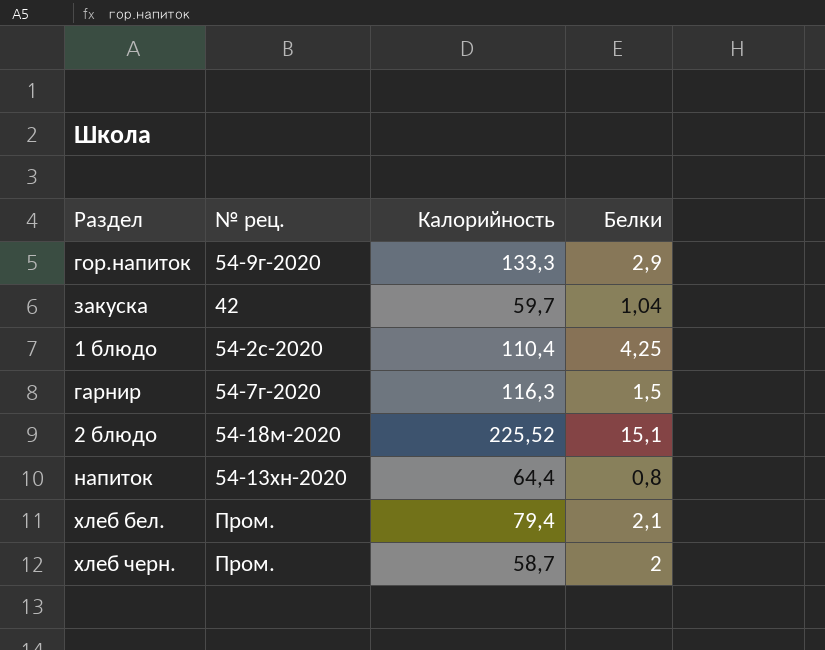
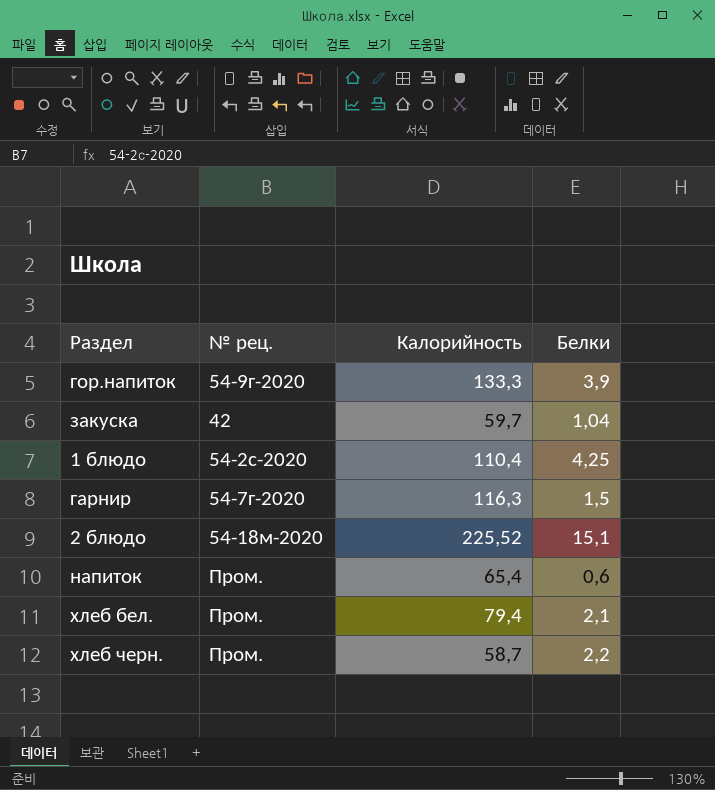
гор.напиток | Белки: 2,9 -> 3,9
напиток | № рец.: 54-13хн-2020 -> Пром.
напиток | Калорийность: 64,4 -> 65,4
напиток | Белки: 0,8 -> 0,6
хлеб черн. | Белки: 2 -> 2,2

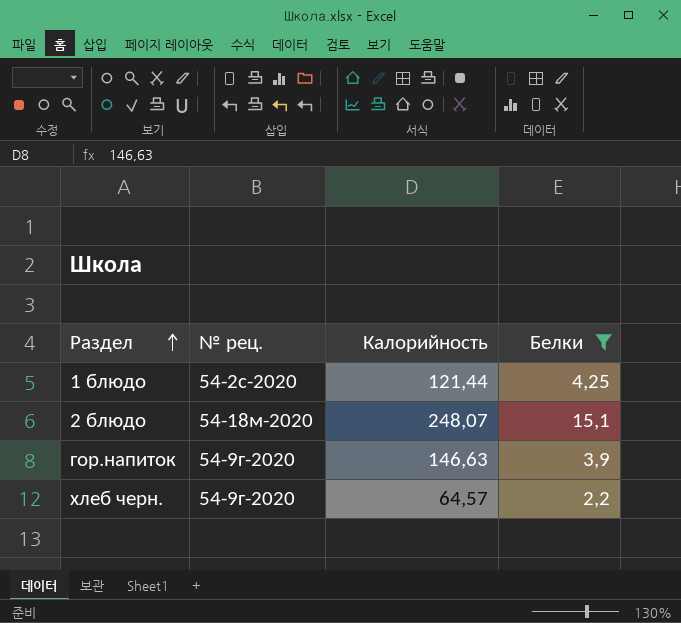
filter: none -> Белки >= 2,2
row order: none -> Раздел ascending
1 блюдо | Калорийность: 110,4 -> 121,44
2 блюдо | Калорийность: 225,52 -> 248,07
гор.напиток | Калорийность: 133,3 -> 146,63
хлеб черн. | № рец.: Пром. -> 54-9г-2020
хлеб черн. | Калорийность: 58,7 -> 64,57

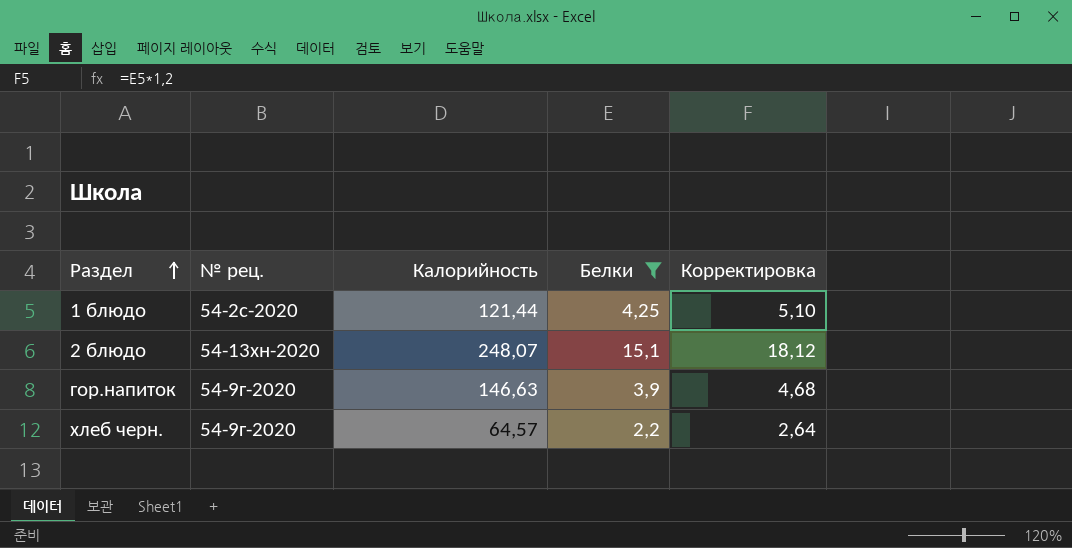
column Корректировка | formula: none -> [Белки] * 1,2
2 блюдо | № рец.: 54-18м-2020 -> 54-13хн-2020

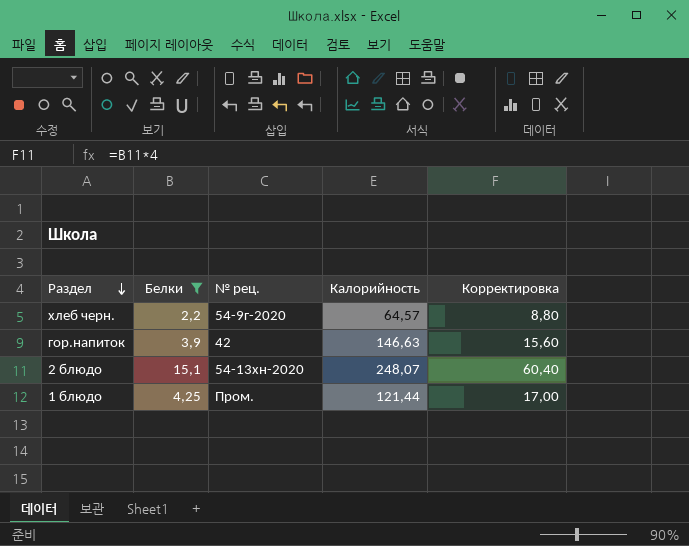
row order: Раздел ascending -> Раздел descending
column Белки | position: 4 -> 2
column Корректировка | formula: [Белки] * 1,2 -> [Белки] * 4
гор.напиток | № рец.: 54-9г-2020 -> 42
1 блюдо | № рец.: 54-2с-2020 -> Пром.

